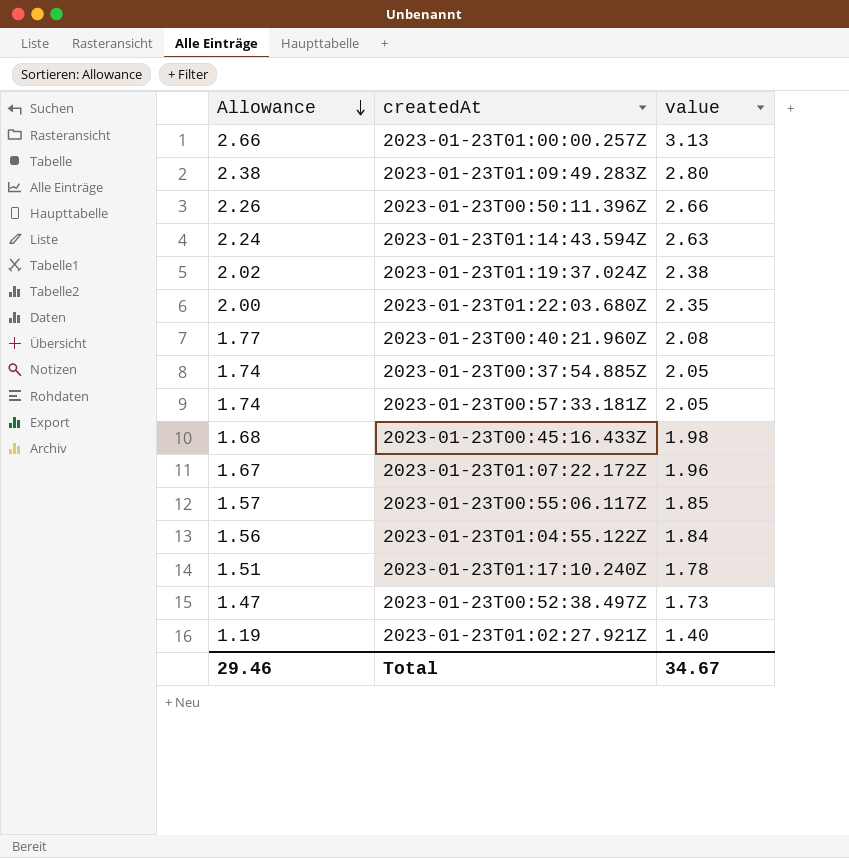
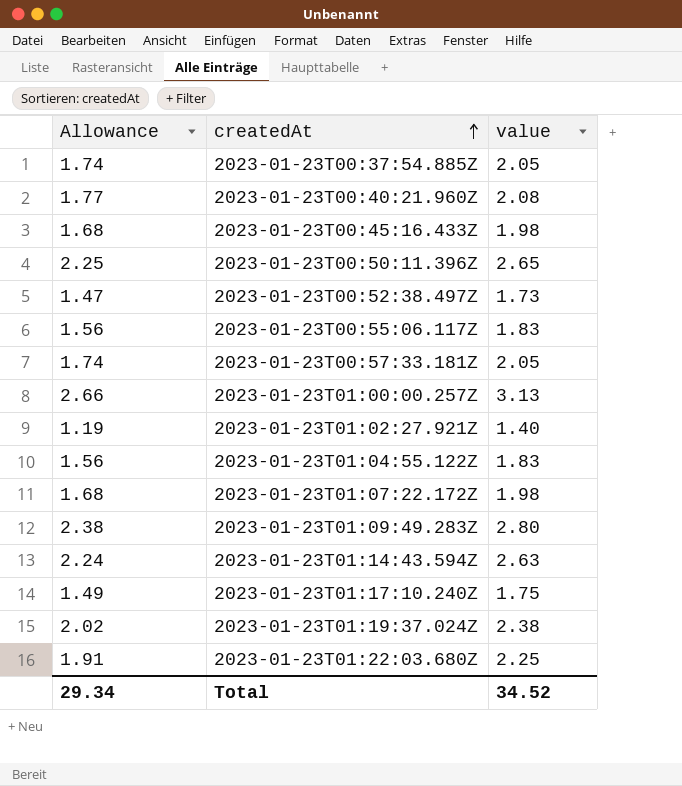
row order: Allowance descending -> createdAt ascending
2023-01-23T00:50:11.396Z | Allowance: 2.26 -> 2.25
2023-01-23T00:50:11.396Z | value: 2.66 -> 2.65
2023-01-23T00:55:06.117Z | Allowance: 1.57 -> 1.56
2023-01-23T00:55:06.117Z | value: 1.85 -> 1.83
2023-01-23T01:04:55.122Z | value: 1.84 -> 1.83
2023-01-23T01:07:22.172Z | Allowance: 1.67 -> 1.68
2023-01-23T01:07:22.172Z | value: 1.96 -> 1.98
2023-01-23T01:17:10.240Z | Allowance: 1.51 -> 1.49
2023-01-23T01:17:10.240Z | value: 1.78 -> 1.75
2023-01-23T01:22:03.680Z | Allowance: 2.00 -> 1.91
2023-01-23T01:22:03.680Z | value: 2.35 -> 2.25
Total | Allowance: 29.46 -> 29.34
Total | value: 34.67 -> 34.52

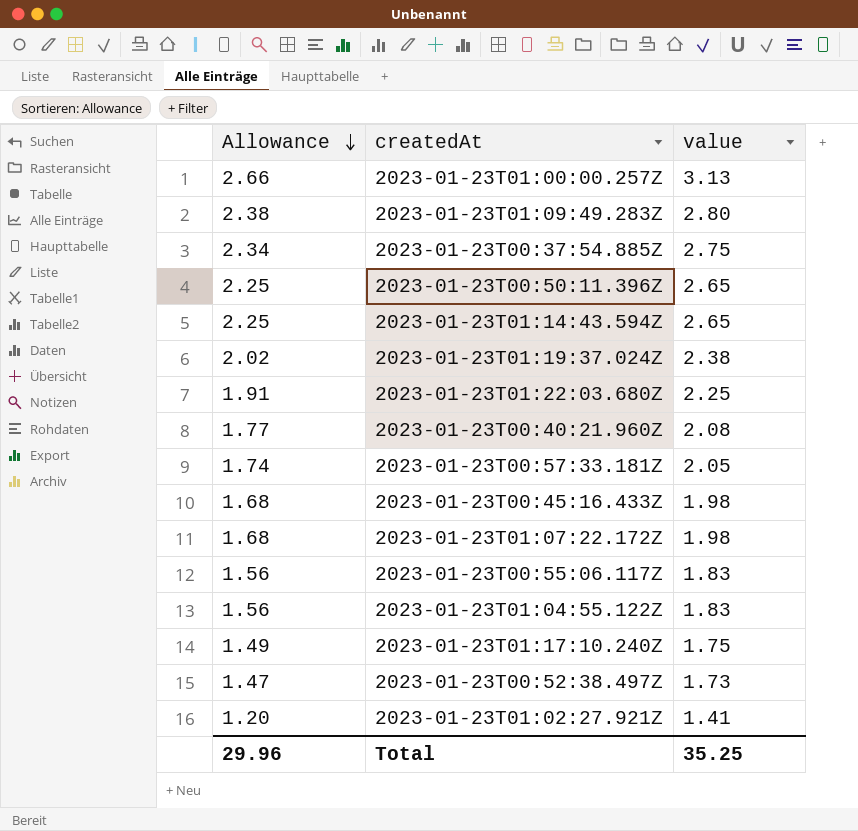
row order: createdAt ascending -> Allowance descending
2023-01-23T00:37:54.885Z | Allowance: 1.74 -> 2.34
2023-01-23T00:37:54.885Z | value: 2.05 -> 2.75
2023-01-23T01:14:43.594Z | Allowance: 2.24 -> 2.25
2023-01-23T01:14:43.594Z | value: 2.63 -> 2.65
2023-01-23T01:02:27.921Z | Allowance: 1.19 -> 1.20
2023-01-23T01:02:27.921Z | value: 1.40 -> 1.41
Total | Allowance: 29.34 -> 29.96
Total | value: 34.52 -> 35.25

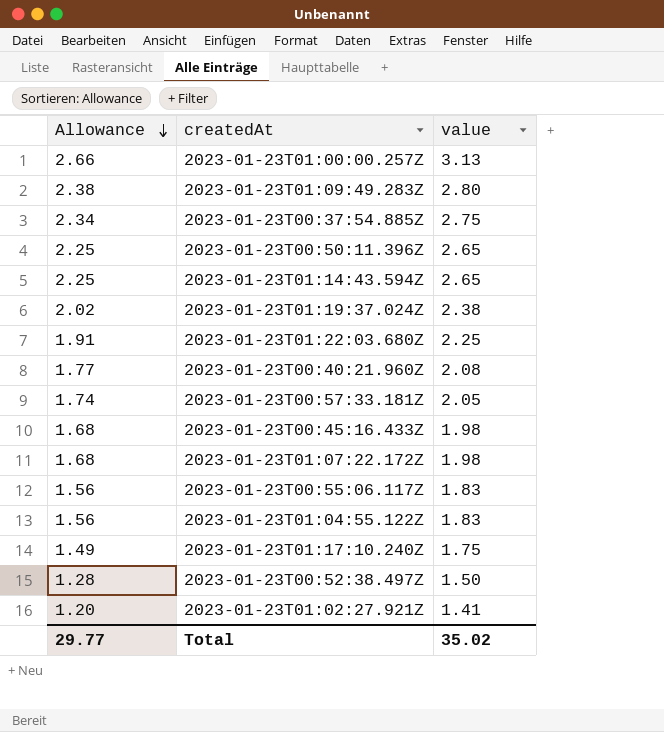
2023-01-23T00:52:38.497Z | Allowance: 1.47 -> 1.28
2023-01-23T00:52:38.497Z | value: 1.73 -> 1.50
Total | Allowance: 29.96 -> 29.77
Total | value: 35.25 -> 35.02

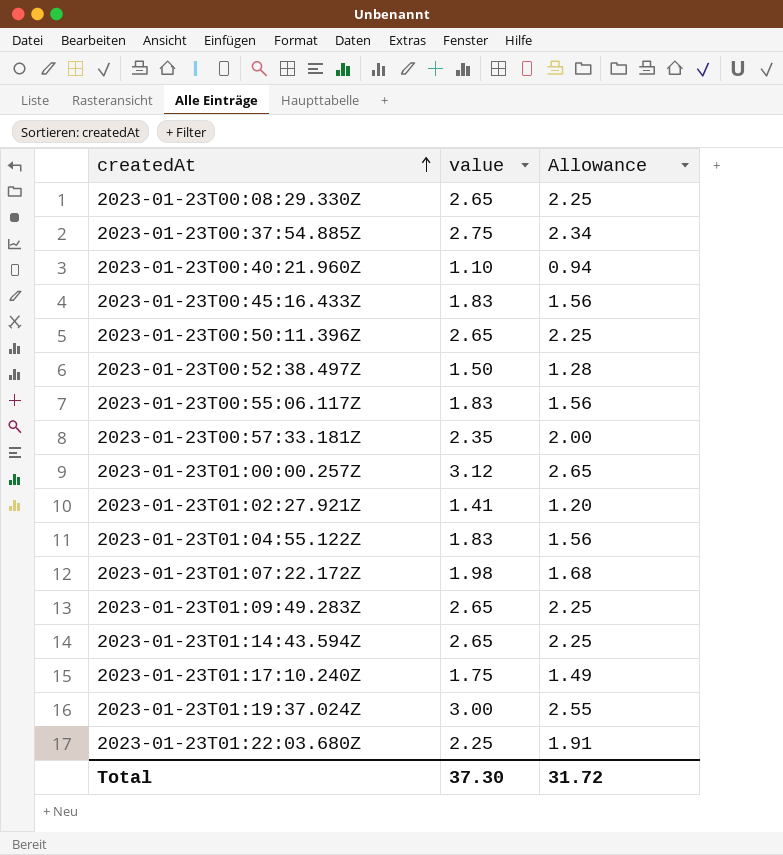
row order: Allowance descending -> createdAt ascending
column Allowance | position: 1 -> 3
row 2023-01-23T00:08:29.330Z: none -> 2.65 | 2.25
2023-01-23T00:40:21.960Z | value: 2.08 -> 1.10
2023-01-23T00:40:21.960Z | Allowance: 1.77 -> 0.94
2023-01-23T00:45:16.433Z | value: 1.98 -> 1.83
2023-01-23T00:45:16.433Z | Allowance: 1.68 -> 1.56
2023-01-23T00:57:33.181Z | value: 2.05 -> 2.35
2023-01-23T00:57:33.181Z | Allowance: 1.74 -> 2.00
2023-01-23T01:00:00.257Z | value: 3.13 -> 3.12
2023-01-23T01:00:00.257Z | Allowance: 2.66 -> 2.65
2023-01-23T01:09:49.283Z | value: 2.80 -> 2.65
2023-01-23T01:09:49.283Z | Allowance: 2.38 -> 2.25
2023-01-23T01:19:37.024Z | value: 2.38 -> 3.00
2023-01-23T01:19:37.024Z | Allowance: 2.02 -> 2.55
Total | value: 35.02 -> 37.30
Total | Allowance: 29.77 -> 31.72

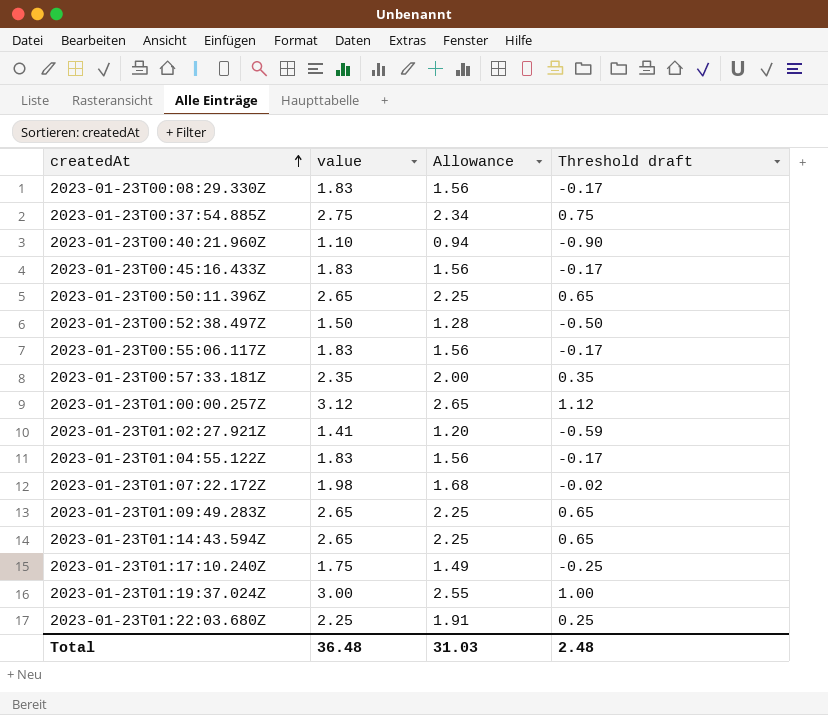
column Threshold draft | formula: none -> [value] - 2
2023-01-23T00:08:29.330Z | value: 2.65 -> 1.83
2023-01-23T00:08:29.330Z | Allowance: 2.25 -> 1.56
Total | value: 37.30 -> 36.48
Total | Allowance: 31.72 -> 31.03

